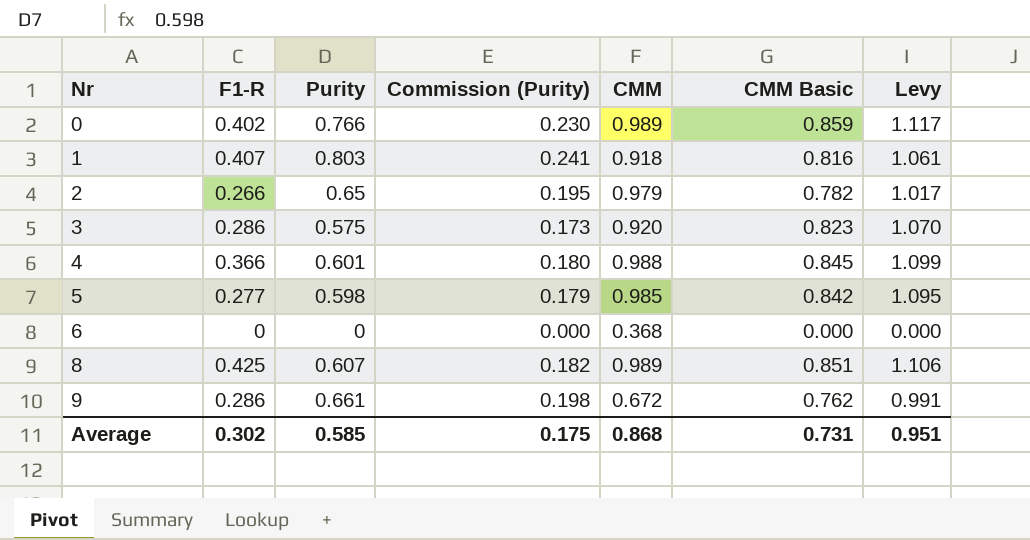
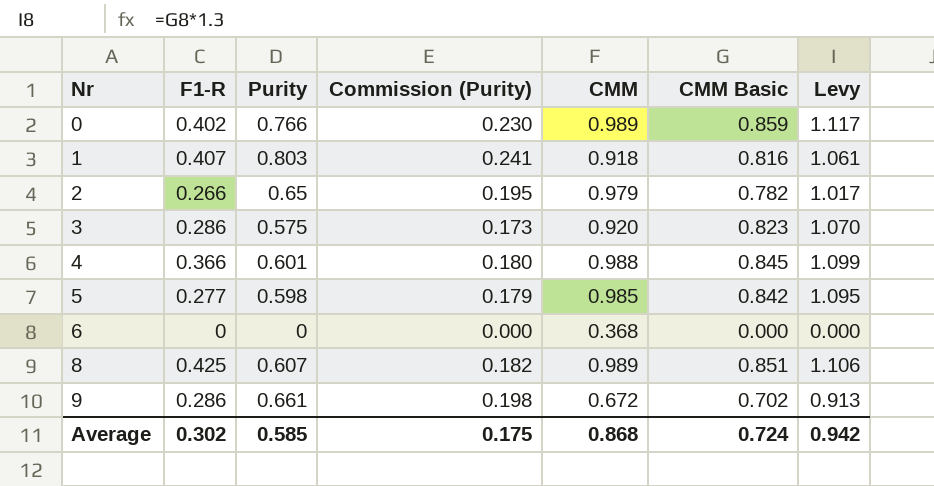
9 | CMM Basic: 0.762 -> 0.702
9 | Levy: 0.991 -> 0.913
Average | CMM Basic: 0.731 -> 0.724
Average | Levy: 0.951 -> 0.942

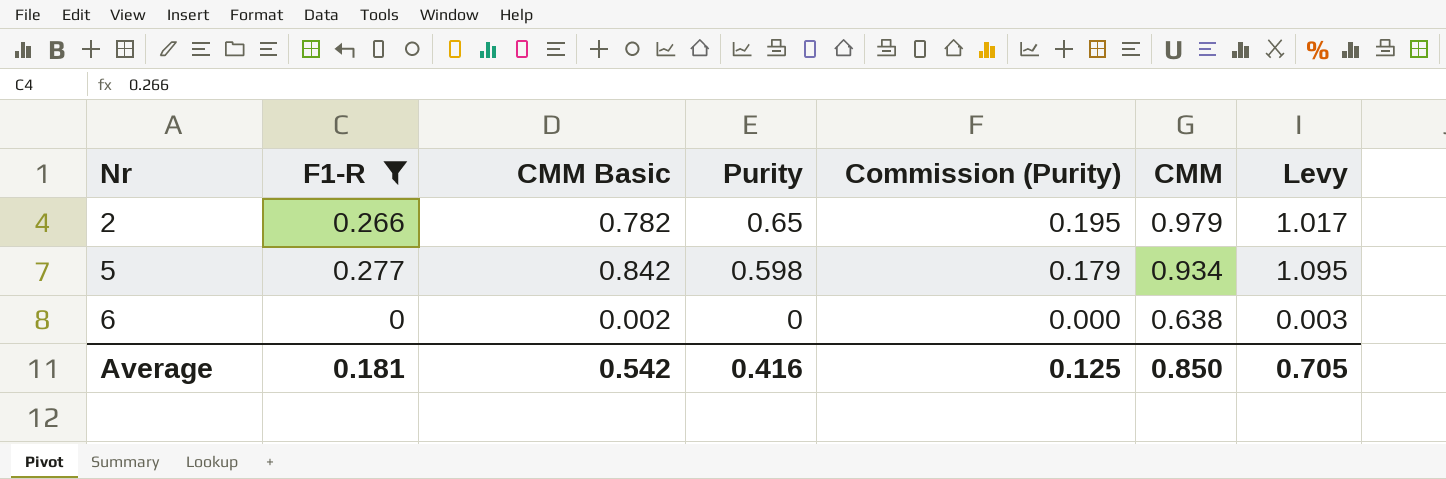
filter: none -> F1-R <= 0.277
column CMM Basic | position: 6 -> 3
5 | CMM: 0.985 -> 0.934
6 | CMM Basic: 0.000 -> 0.002
6 | CMM: 0.368 -> 0.638
6 | Levy: 0.000 -> 0.003
Average | F1-R: 0.302 -> 0.181
Average | CMM Basic: 0.724 -> 0.542
Average | Purity: 0.585 -> 0.416
Average | Commission (Purity): 0.175 -> 0.125
Average | CMM: 0.868 -> 0.850
Average | Levy: 0.942 -> 0.705

